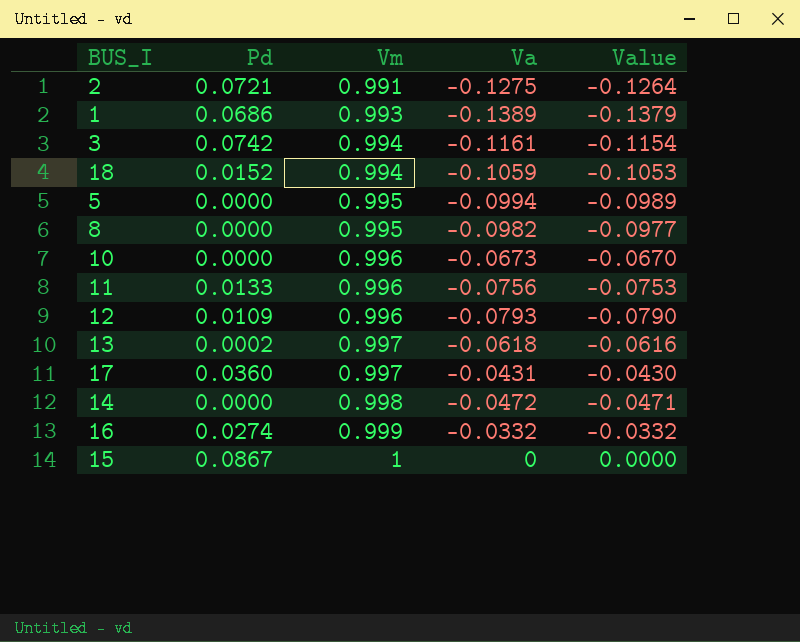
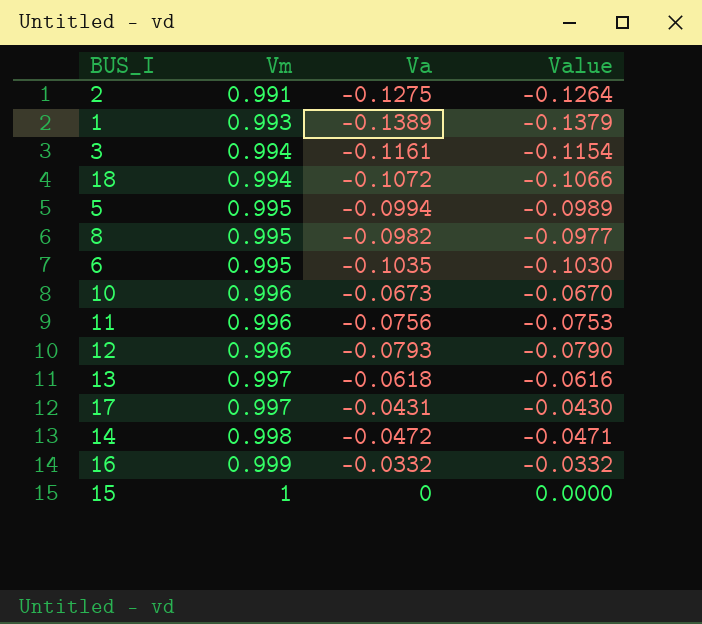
column Pd | position: 2 -> none
18 | Va: -0.1059 -> -0.1072
18 | Value: -0.1053 -> -0.1066
row 6: none -> 0.995 | -0.1035 | -0.1030

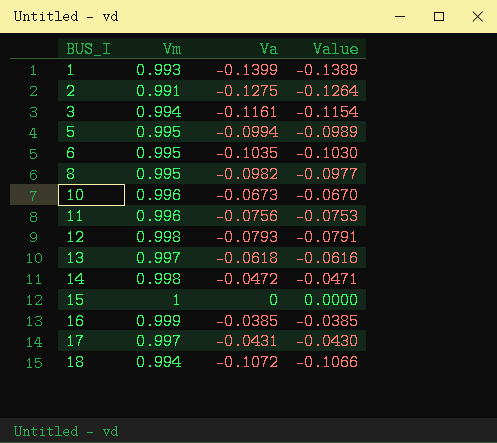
row order: Vm ascending -> BUS_I ascending
1 | Va: -0.1389 -> -0.1399
1 | Value: -0.1379 -> -0.1389
12 | Vm: 0.996 -> 0.998
12 | Value: -0.0790 -> -0.0791
16 | Va: -0.0332 -> -0.0385
16 | Value: -0.0332 -> -0.0385

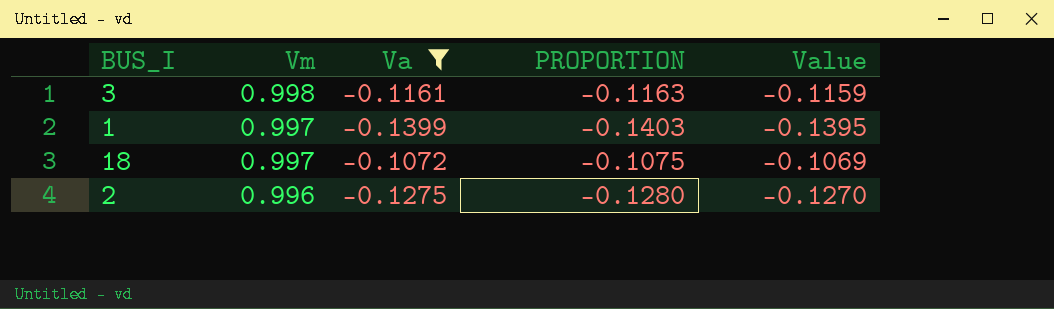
filter: none -> Va <= -0.1072
row order: BUS_I ascending -> Vm descending
column PROPORTION | formula: none -> [Va] / [Vm]
3 | Vm: 0.994 -> 0.998
3 | Value: -0.1154 -> -0.1159
1 | Vm: 0.993 -> 0.997
1 | Value: -0.1389 -> -0.1395
18 | Vm: 0.994 -> 0.997
18 | Value: -0.1066 -> -0.1069
2 | Vm: 0.991 -> 0.996
2 | Value: -0.1264 -> -0.1270

